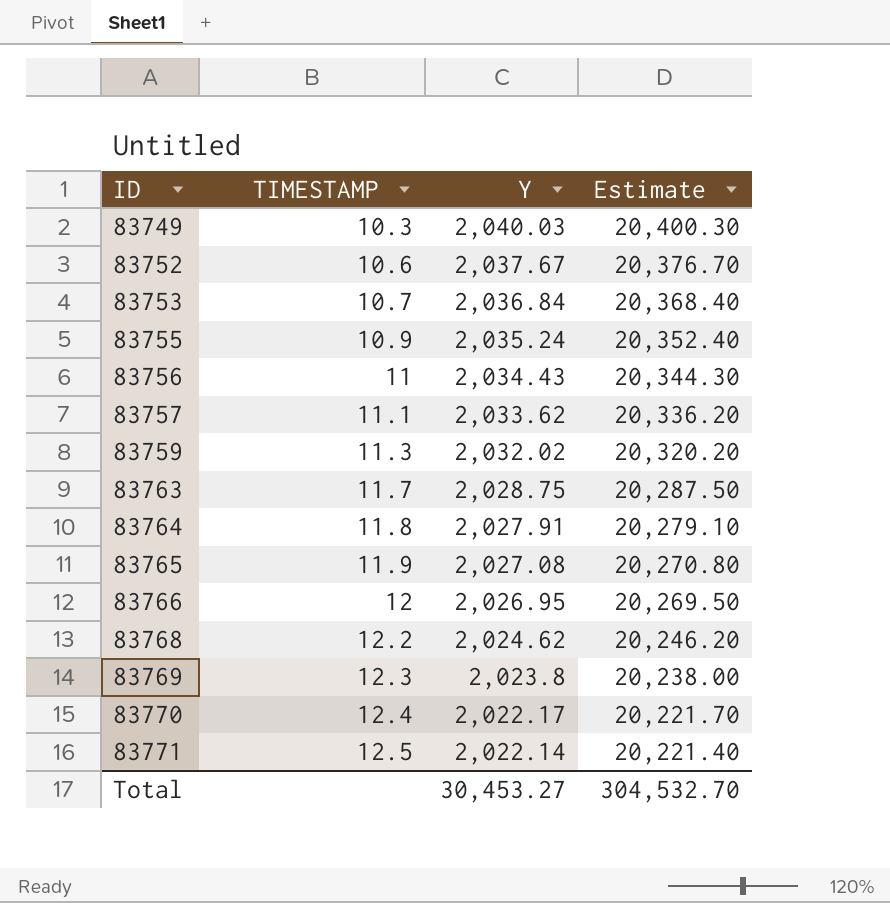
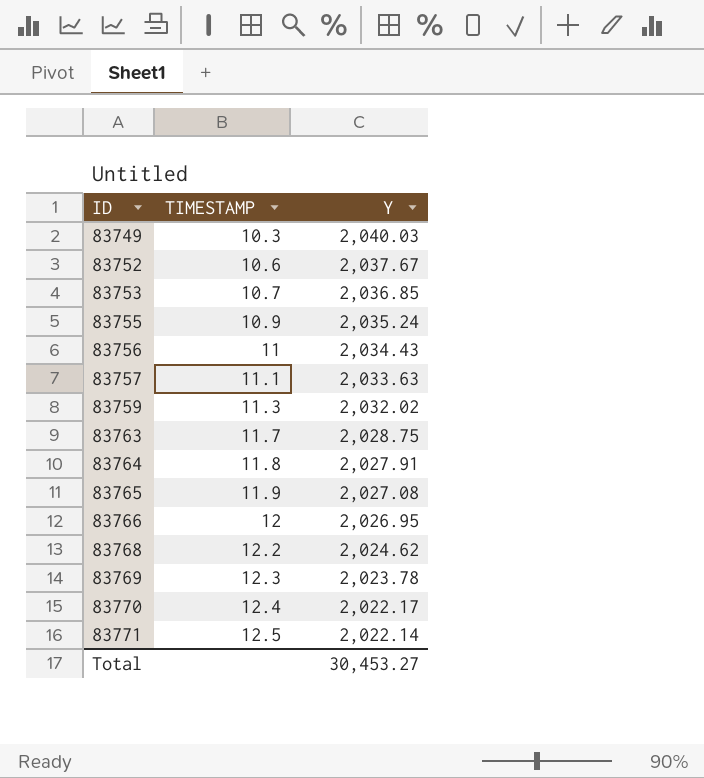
column Estimate | formula: [Y] * 10 -> none
83753 | Y: 2,036.84 -> 2,036.85
83757 | Y: 2,033.62 -> 2,033.63
83769 | Y: 2,023.8 -> 2,023.78

